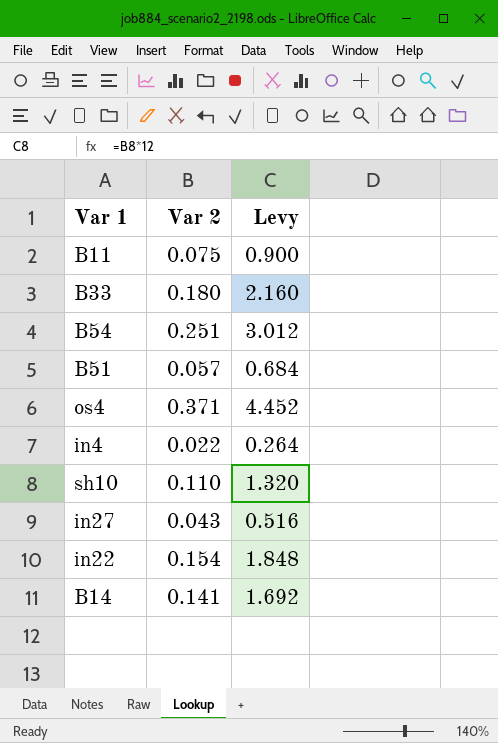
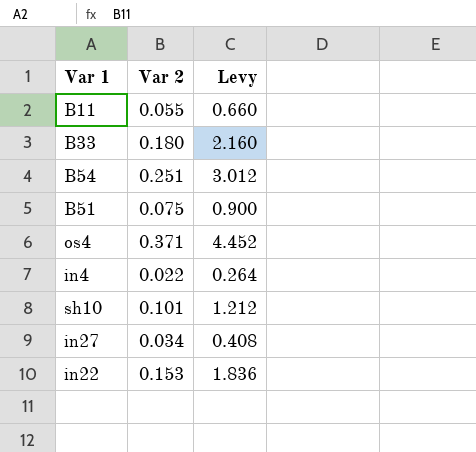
row B14: 0.141 | 1.692 -> none
B11 | Var 2: 0.075 -> 0.055
B11 | Levy: 0.900 -> 0.660
B51 | Var 2: 0.057 -> 0.075
B51 | Levy: 0.684 -> 0.900
sh10 | Var 2: 0.110 -> 0.101
sh10 | Levy: 1.320 -> 1.212
in27 | Var 2: 0.043 -> 0.034
in27 | Levy: 0.516 -> 0.408
in22 | Var 2: 0.154 -> 0.153
in22 | Levy: 1.848 -> 1.836

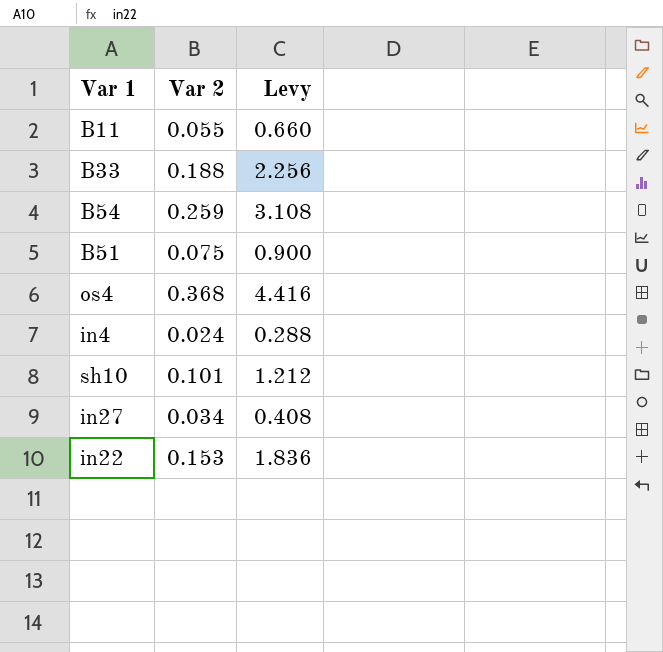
B33 | Var 2: 0.180 -> 0.188
B33 | Levy: 2.160 -> 2.256
B54 | Var 2: 0.251 -> 0.259
B54 | Levy: 3.012 -> 3.108
os4 | Var 2: 0.371 -> 0.368
os4 | Levy: 4.452 -> 4.416
in4 | Var 2: 0.022 -> 0.024
in4 | Levy: 0.264 -> 0.288

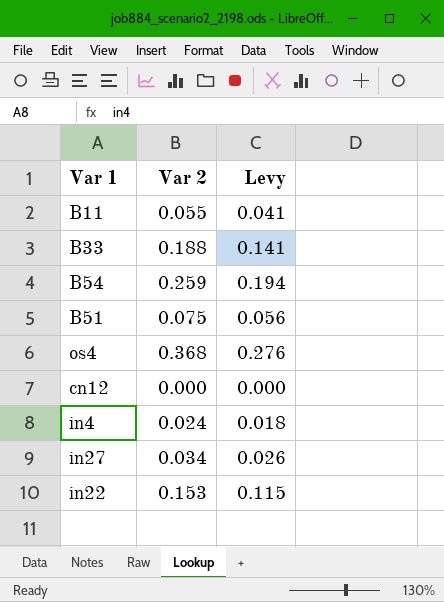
column Levy | formula: [Var 2] * 12 -> [Var 2] * 0.75
row sh10: 0.101 | 1.212 -> none
row cn12: none -> 0.000 | 0.000

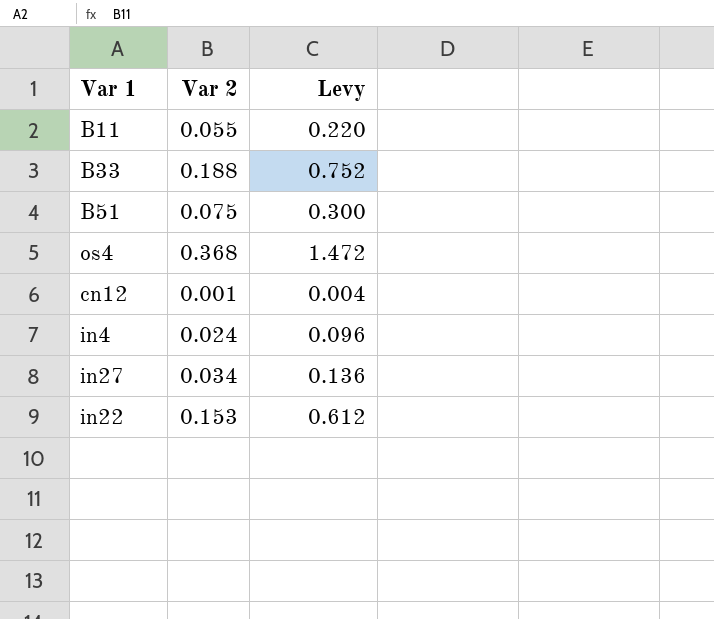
column Levy | formula: [Var 2] * 0.75 -> [Var 2] * 4
row B54: 0.259 | 0.194 -> none
cn12 | Var 2: 0.000 -> 0.001

